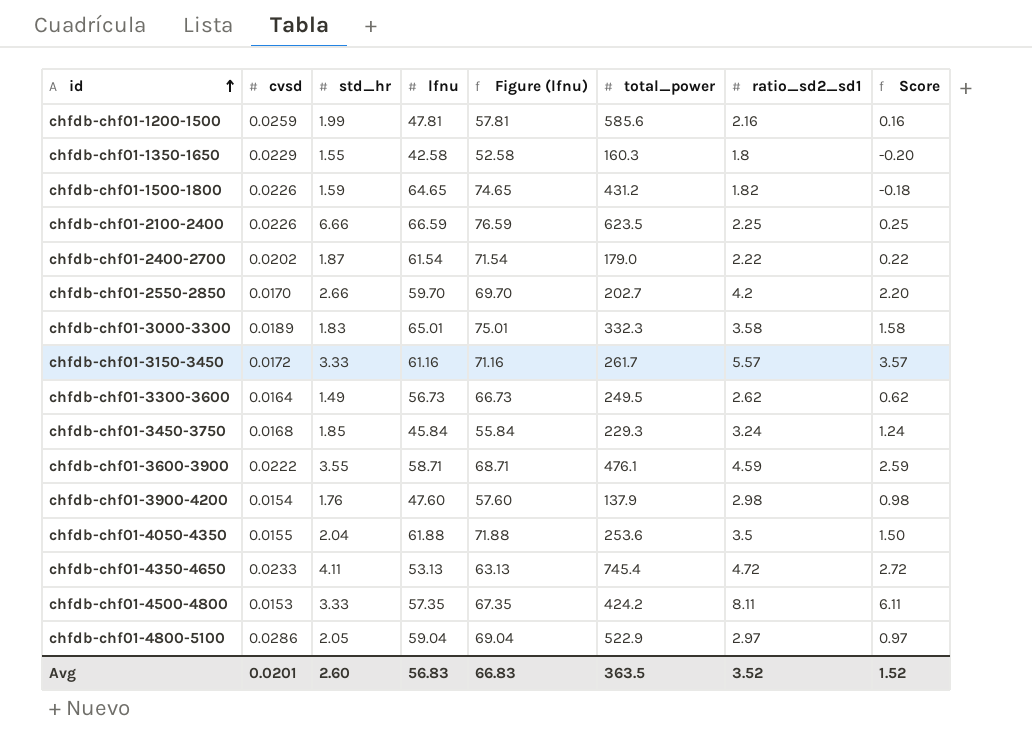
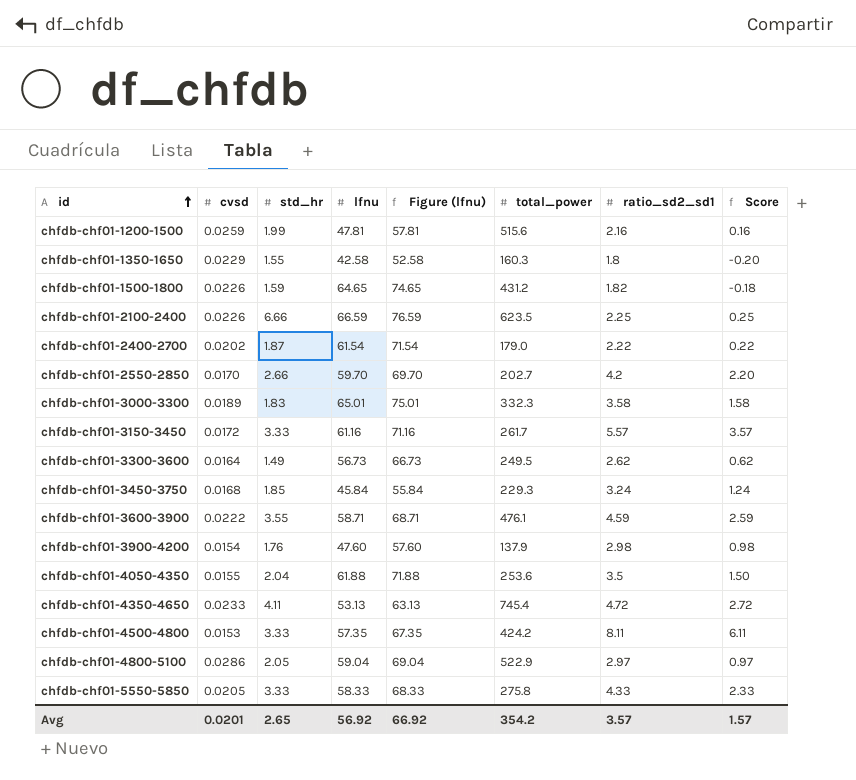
chfdb-chf01-1200-1500 | total_power: 585.6 -> 515.6
row chfdb-chf01-5550-5850: none -> 0.0205 | 3.33 | 58.33 | 68.33 | 275.8 | 4.33 | 2.33
Avg | std_hr: 2.60 -> 2.65
Avg | lfnu: 56.83 -> 56.92
Avg | Figure (lfnu): 66.83 -> 66.92
Avg | total_power: 363.5 -> 354.2
Avg | ratio_sd2_sd1: 3.52 -> 3.57
Avg | Score: 1.52 -> 1.57

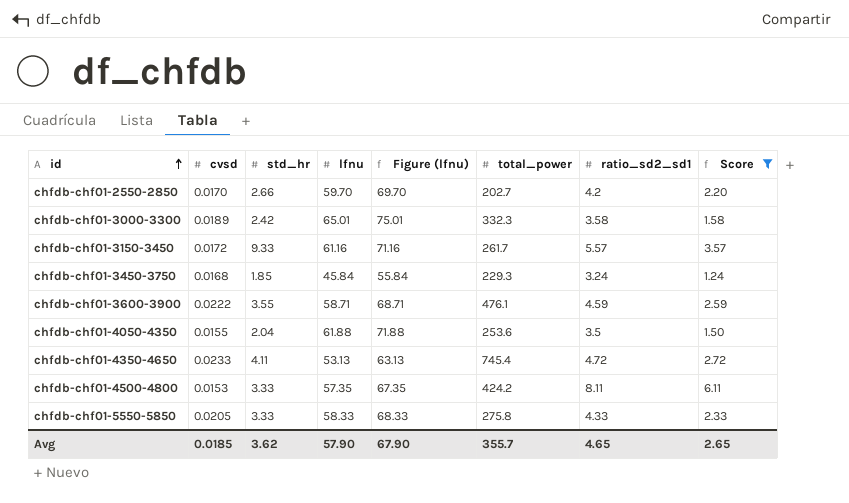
filter: none -> Score >= 1.24
chfdb-chf01-3000-3300 | std_hr: 1.83 -> 2.42
chfdb-chf01-3150-3450 | std_hr: 3.33 -> 9.33
Avg | cvsd: 0.0201 -> 0.0185
Avg | std_hr: 2.65 -> 3.62
Avg | lfnu: 56.92 -> 57.90
Avg | Figure (lfnu): 66.92 -> 67.90
Avg | total_power: 354.2 -> 355.7
Avg | ratio_sd2_sd1: 3.57 -> 4.65
Avg | Score: 1.57 -> 2.65

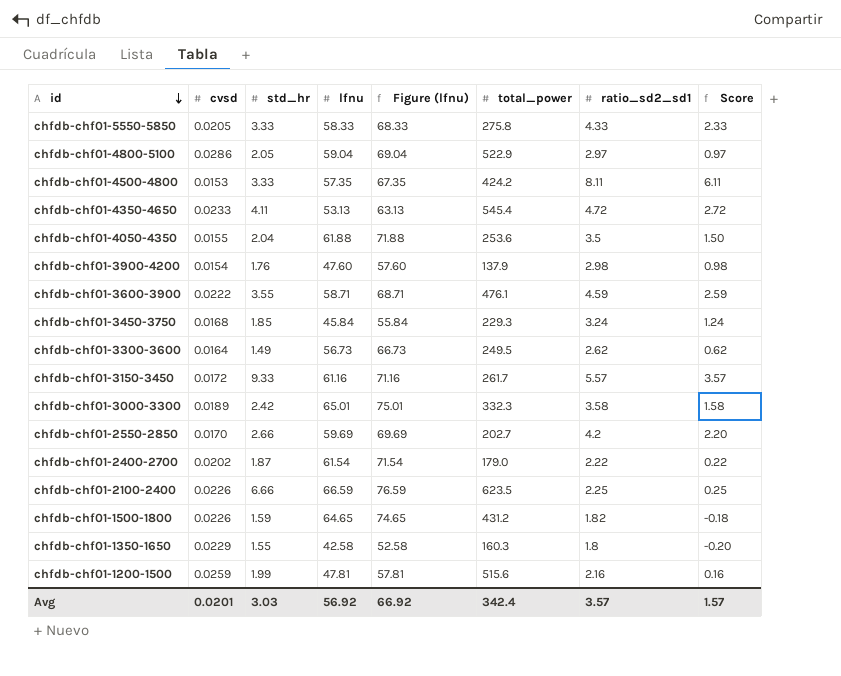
filter: Score >= 1.24 -> none
row order: id ascending -> id descending
chfdb-chf01-4350-4650 | total_power: 745.4 -> 545.4
chfdb-chf01-2550-2850 | lfnu: 59.70 -> 59.69
chfdb-chf01-2550-2850 | Figure (lfnu): 69.70 -> 69.69
Avg | cvsd: 0.0185 -> 0.0201
Avg | std_hr: 3.62 -> 3.03
Avg | lfnu: 57.90 -> 56.92
Avg | Figure (lfnu): 67.90 -> 66.92
Avg | total_power: 355.7 -> 342.4
Avg | ratio_sd2_sd1: 4.65 -> 3.57
Avg | Score: 2.65 -> 1.57

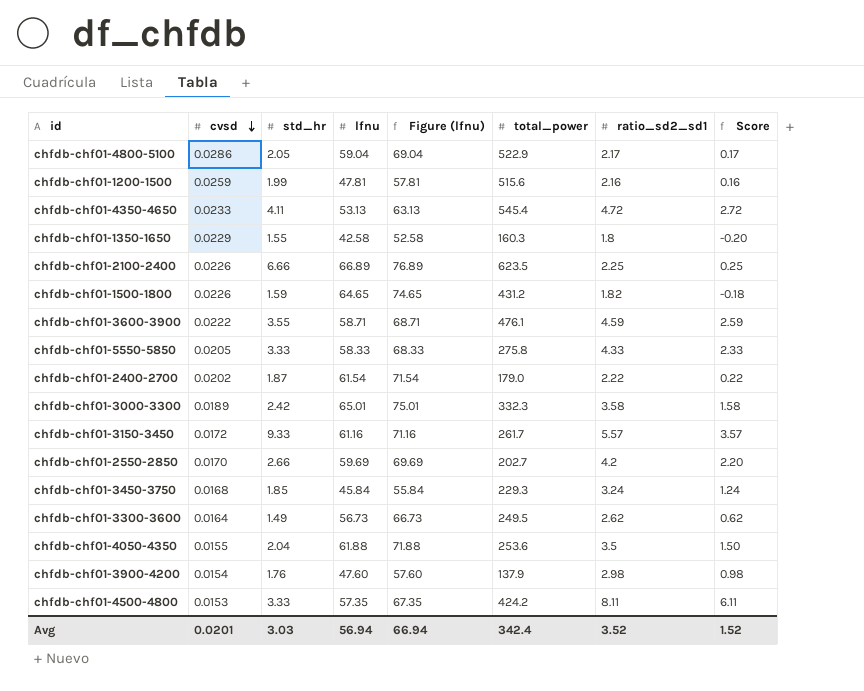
row order: id descending -> cvsd descending
chfdb-chf01-4800-5100 | ratio_sd2_sd1: 2.97 -> 2.17
chfdb-chf01-4800-5100 | Score: 0.97 -> 0.17
chfdb-chf01-2100-2400 | lfnu: 66.59 -> 66.89
chfdb-chf01-2100-2400 | Figure (lfnu): 76.59 -> 76.89
Avg | lfnu: 56.92 -> 56.94
Avg | Figure (lfnu): 66.92 -> 66.94
Avg | ratio_sd2_sd1: 3.57 -> 3.52
Avg | Score: 1.57 -> 1.52

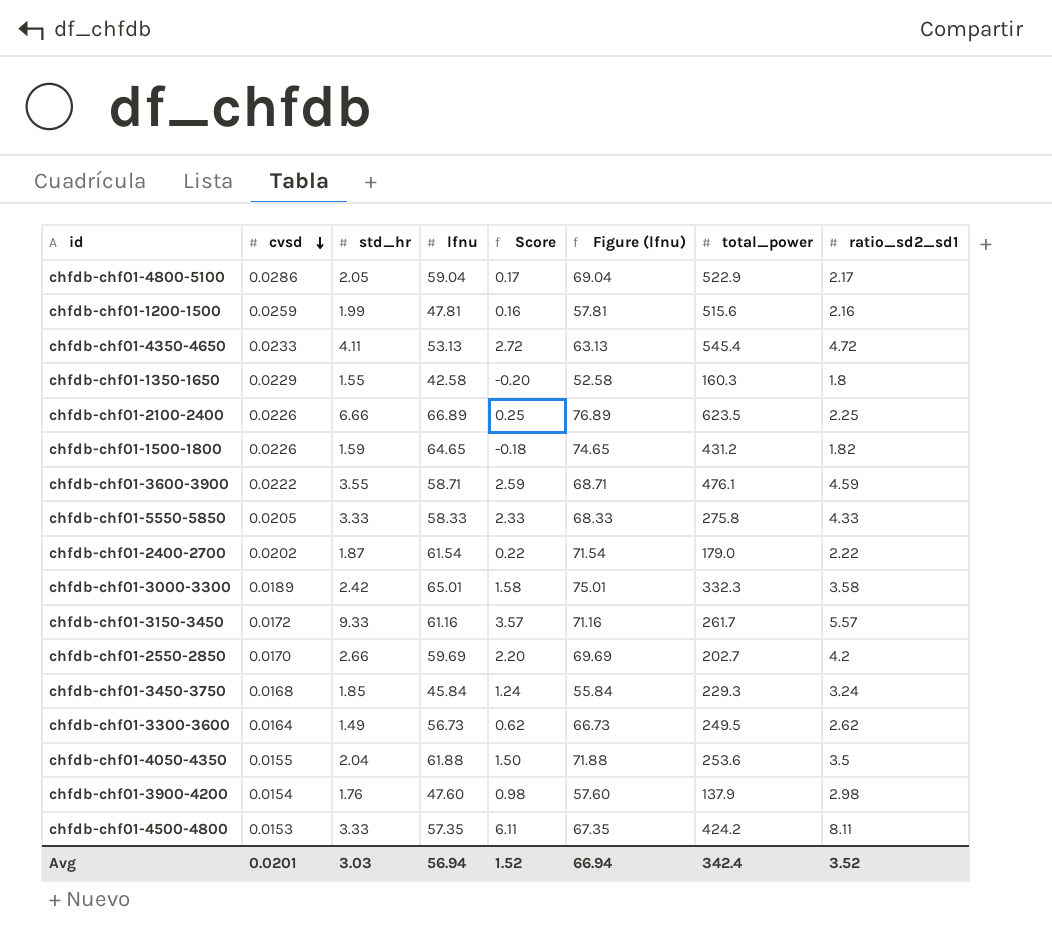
column Score | position: 8 -> 5

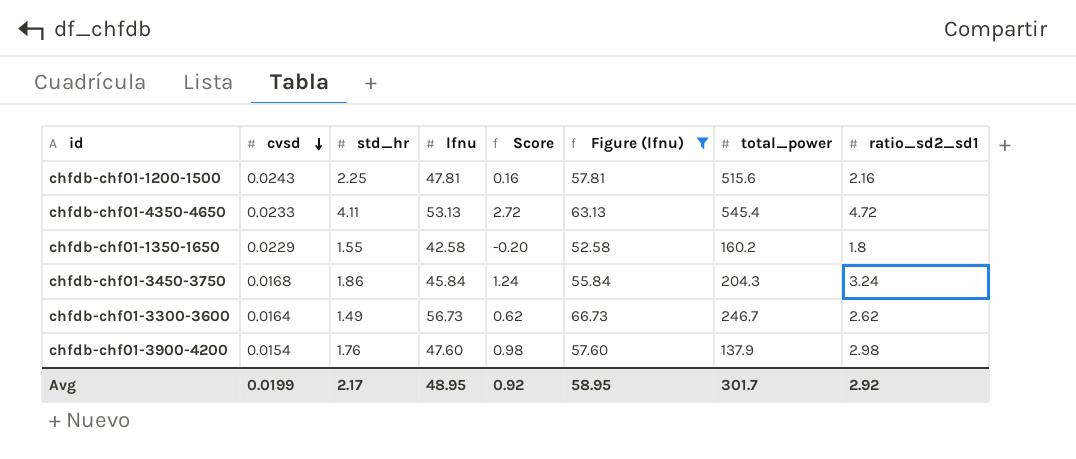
filter: none -> Figure (lfnu) <= 66.73
chfdb-chf01-1200-1500 | cvsd: 0.0259 -> 0.0243
chfdb-chf01-1200-1500 | std_hr: 1.99 -> 2.25
chfdb-chf01-1350-1650 | total_power: 160.3 -> 160.2
chfdb-chf01-3450-3750 | std_hr: 1.85 -> 1.86
chfdb-chf01-3450-3750 | total_power: 229.3 -> 204.3
chfdb-chf01-3300-3600 | total_power: 249.5 -> 246.7
Avg | cvsd: 0.0201 -> 0.0199
Avg | std_hr: 3.03 -> 2.17
Avg | lfnu: 56.94 -> 48.95
Avg | Score: 1.52 -> 0.92
Avg | Figure (lfnu): 66.94 -> 58.95
Avg | total_power: 342.4 -> 301.7
Avg | ratio_sd2_sd1: 3.52 -> 2.92

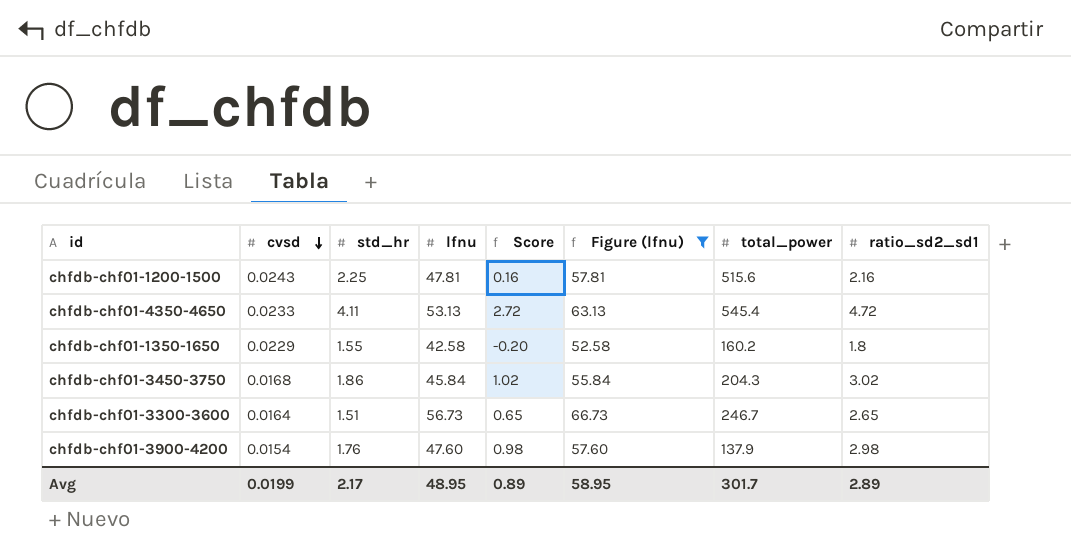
chfdb-chf01-3450-3750 | Score: 1.24 -> 1.02
chfdb-chf01-3450-3750 | ratio_sd2_sd1: 3.24 -> 3.02
chfdb-chf01-3300-3600 | std_hr: 1.49 -> 1.51
chfdb-chf01-3300-3600 | Score: 0.62 -> 0.65
chfdb-chf01-3300-3600 | ratio_sd2_sd1: 2.62 -> 2.65
Avg | Score: 0.92 -> 0.89
Avg | ratio_sd2_sd1: 2.92 -> 2.89

